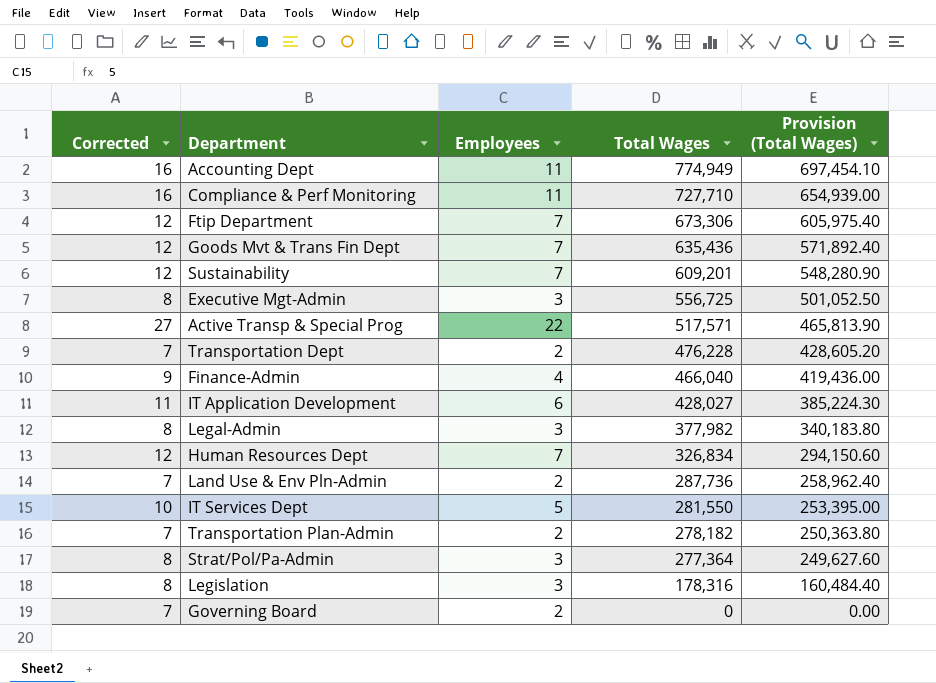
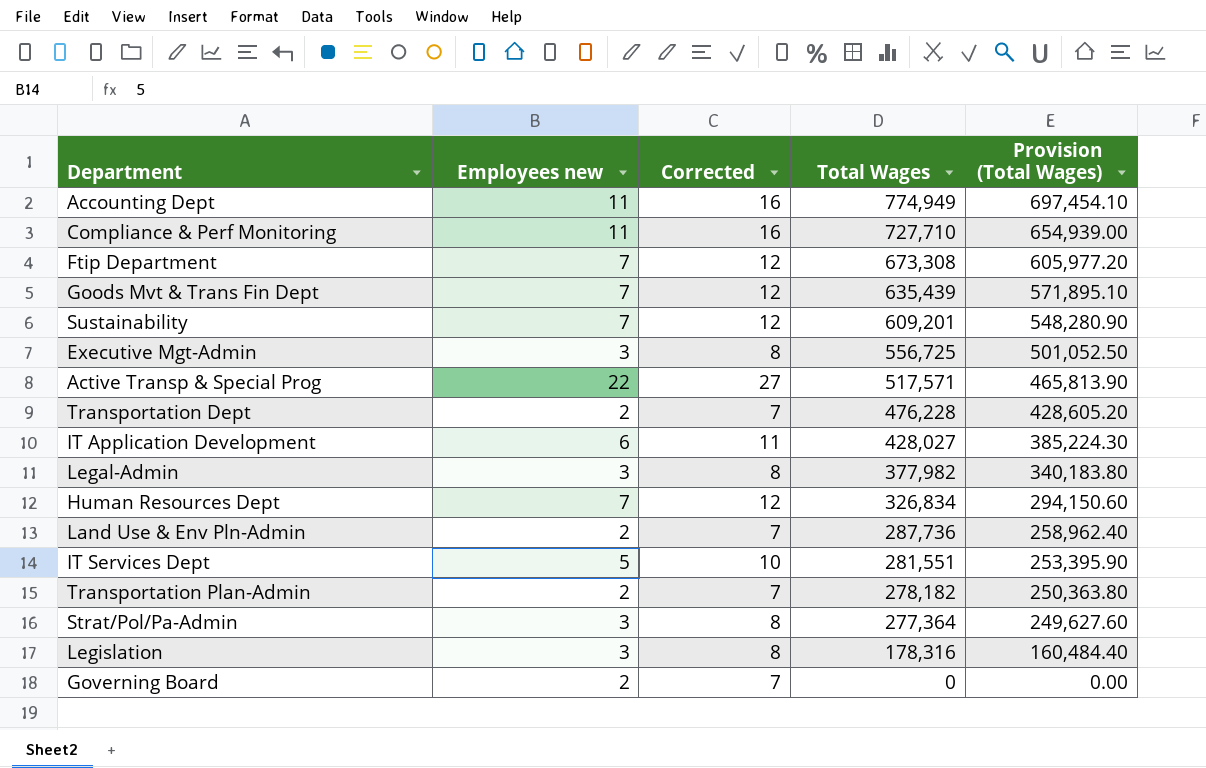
column name: Employees -> Employees new
column Corrected | position: 1 -> 3
row Finance-Admin: 9 | 4 | 466,040 | 419,436.00 -> none
Ftip Department | Total Wages: 673,306 -> 673,308
Ftip Department | Provision (Total Wages): 605,975.40 -> 605,977.20
Goods Mvt & Trans Fin Dept | Total Wages: 635,436 -> 635,439
Goods Mvt & Trans Fin Dept | Provision (Total Wages): 571,892.40 -> 571,895.10
IT Services Dept | Total Wages: 281,550 -> 281,551
IT Services Dept | Provision (Total Wages): 253,395.00 -> 253,395.90

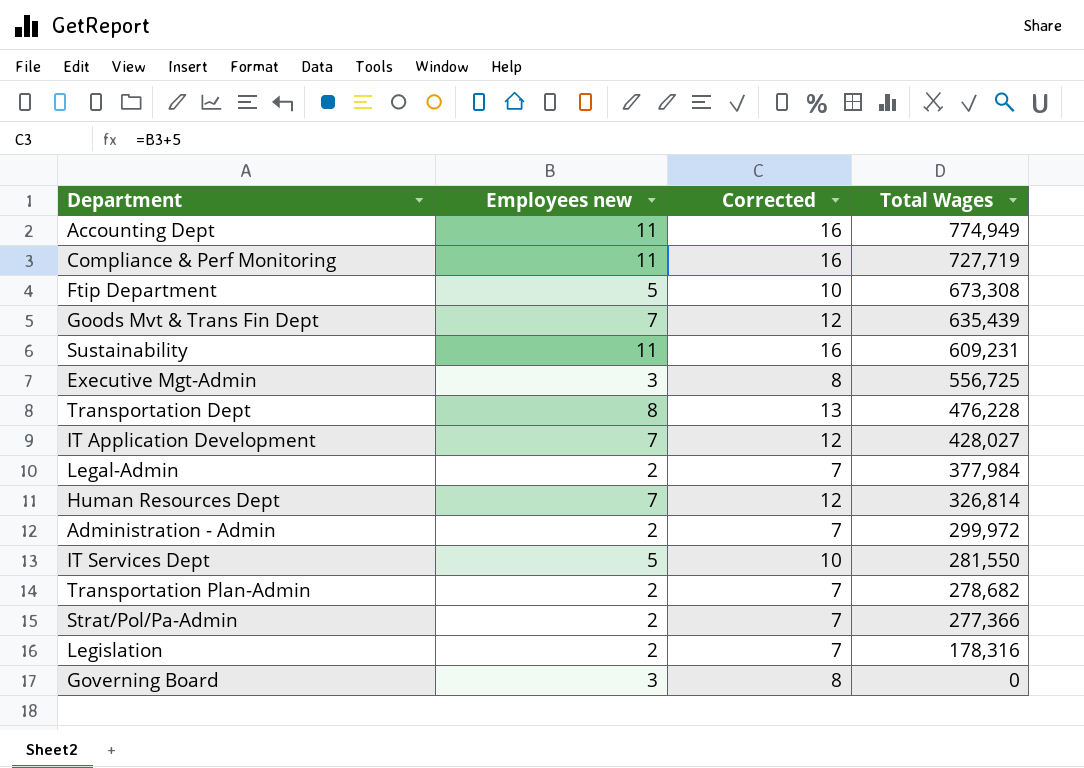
column Provision (Total Wages) | formula: [Total Wages] * 0.9 -> none
row Active Transp & Special Prog: 22 | 27 | 517,571 | 465,813.90 -> none
row Land Use & Env Pln-Admin: 2 | 7 | 287,736 | 258,962.40 -> none
Compliance & Perf Monitoring | Total Wages: 727,710 -> 727,719
Ftip Department | Employees new: 7 -> 5
Ftip Department | Corrected: 12 -> 10
Sustainability | Employees new: 7 -> 11
Sustainability | Corrected: 12 -> 16
Sustainability | Total Wages: 609,201 -> 609,231
Transportation Dept | Employees new: 2 -> 8
Transportation Dept | Corrected: 7 -> 13
IT Application Development | Employees new: 6 -> 7
IT Application Development | Corrected: 11 -> 12
Legal-Admin | Employees new: 3 -> 2
Legal-Admin | Corrected: 8 -> 7
Legal-Admin | Total Wages: 377,982 -> 377,984
Human Resources Dept | Total Wages: 326,834 -> 326,814
row Administration - Admin: none -> 2 | 7 | 299,972
IT Services Dept | Total Wages: 281,551 -> 281,550
Transportation Plan-Admin | Total Wages: 278,182 -> 278,682
Strat/Pol/Pa-Admin | Employees new: 3 -> 2
Strat/Pol/Pa-Admin | Corrected: 8 -> 7
Strat/Pol/Pa-Admin | Total Wages: 277,364 -> 277,366
Legislation | Employees new: 3 -> 2
Legislation | Corrected: 8 -> 7
Governing Board | Employees new: 2 -> 3
Governing Board | Corrected: 7 -> 8

